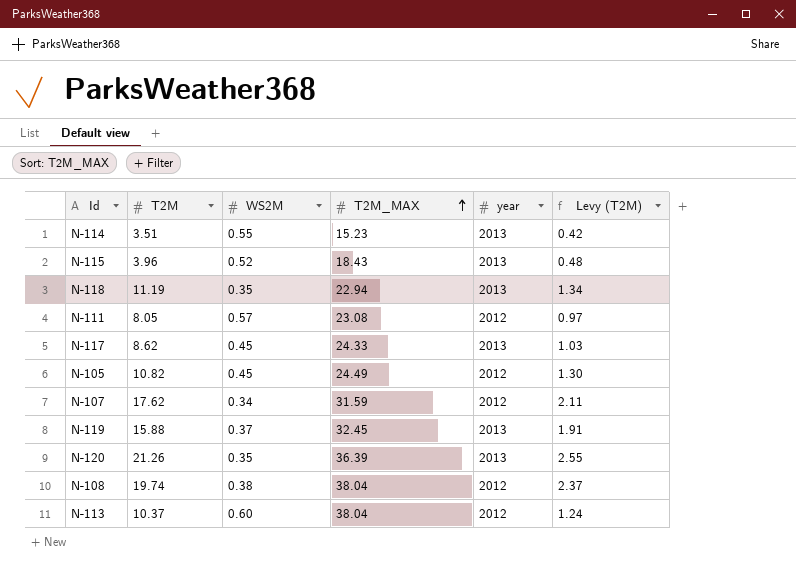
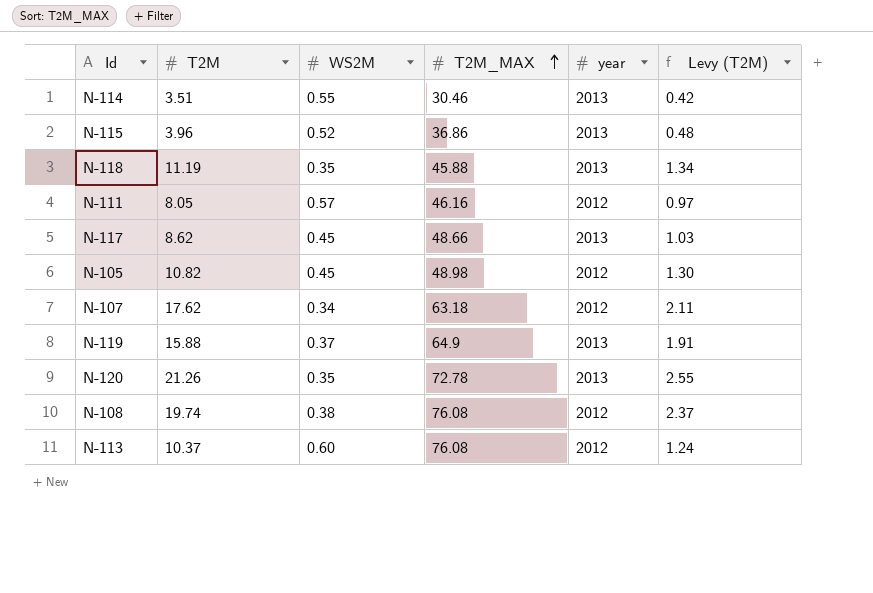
N-114 | T2M_MAX: 15.23 -> 30.46
N-115 | T2M_MAX: 18.43 -> 36.86
N-118 | T2M_MAX: 22.94 -> 45.88
N-111 | T2M_MAX: 23.08 -> 46.16
N-117 | T2M_MAX: 24.33 -> 48.66
N-105 | T2M_MAX: 24.49 -> 48.98
N-107 | T2M_MAX: 31.59 -> 63.18
N-119 | T2M_MAX: 32.45 -> 64.9
N-120 | T2M_MAX: 36.39 -> 72.78
N-108 | T2M_MAX: 38.04 -> 76.08
N-113 | T2M_MAX: 38.04 -> 76.08

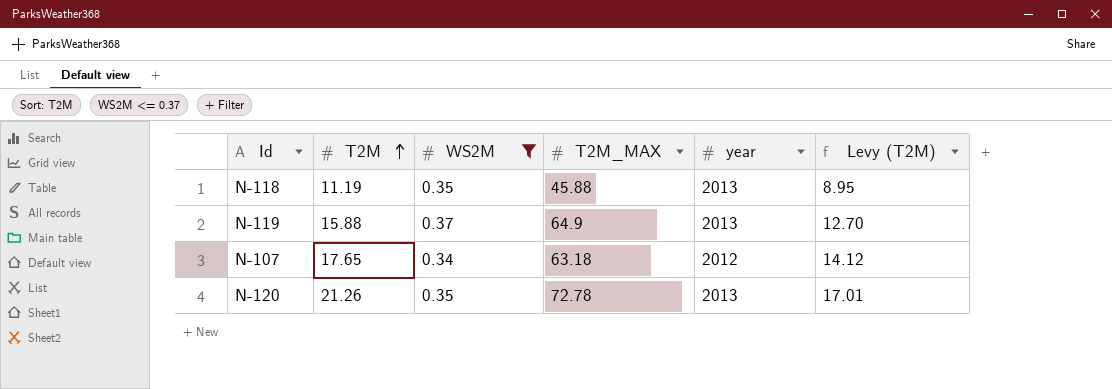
filter: none -> WS2M <= 0.37
row order: T2M_MAX ascending -> T2M ascending
column Levy (T2M) | formula: [T2M] * 0.12 -> [T2M] * 0.8
N-107 | T2M: 17.62 -> 17.65

